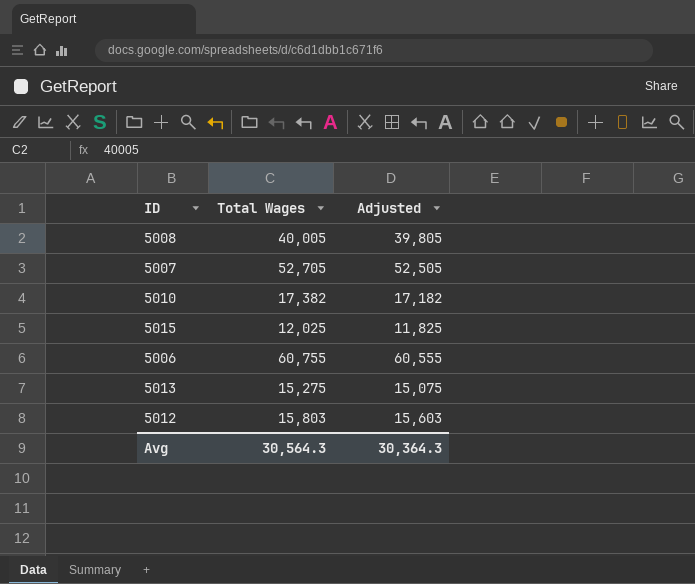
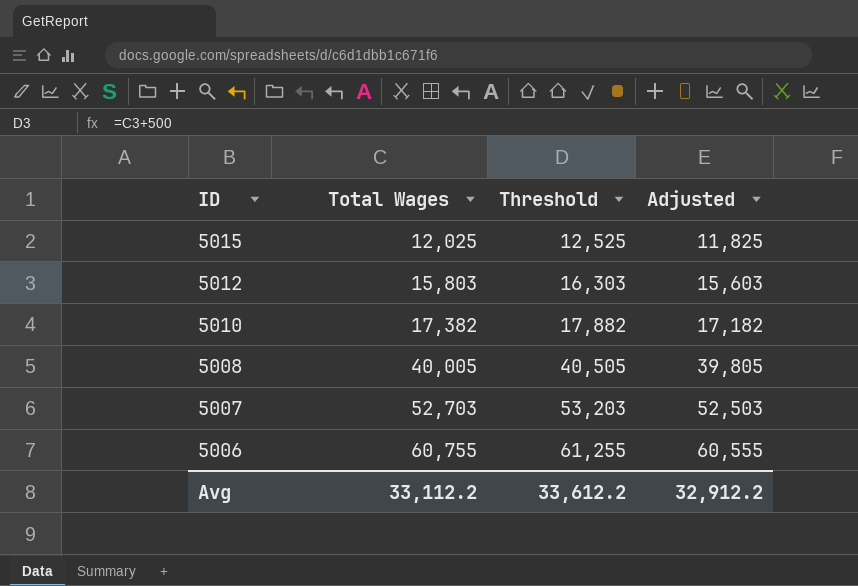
row order: none -> ID descending
column Threshold | formula: none -> [Total Wages] + 500
row 5013: 15,275 | 15,075 -> none
5007 | Total Wages: 52,705 -> 52,703
5007 | Adjusted: 52,505 -> 52,503
Avg | Total Wages: 30,564.3 -> 33,112.2
Avg | Adjusted: 30,364.3 -> 32,912.2

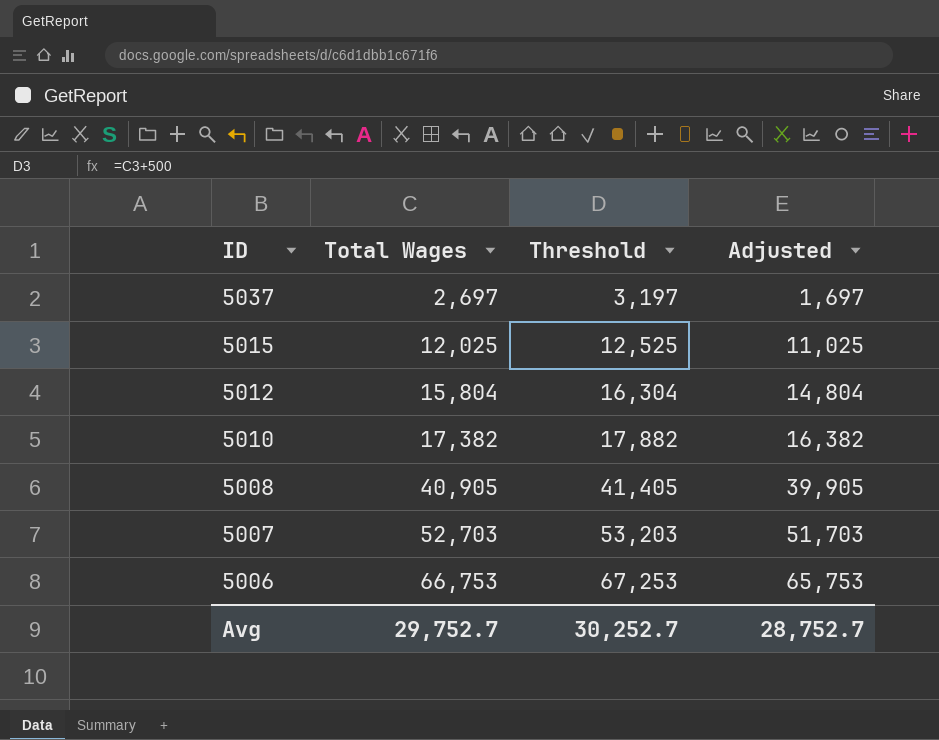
column Adjusted | formula: [Total Wages] - 200 -> [Total Wages] - 1000
row 5037: none -> 2,697 | 3,197 | 1,697
5012 | Total Wages: 15,803 -> 15,804
5012 | Threshold: 16,303 -> 16,304
5008 | Total Wages: 40,005 -> 40,905
5008 | Threshold: 40,505 -> 41,405
5006 | Total Wages: 60,755 -> 66,753
5006 | Threshold: 61,255 -> 67,253
Avg | Total Wages: 33,112.2 -> 29,752.7
Avg | Threshold: 33,612.2 -> 30,252.7
Avg | Adjusted: 32,912.2 -> 28,752.7

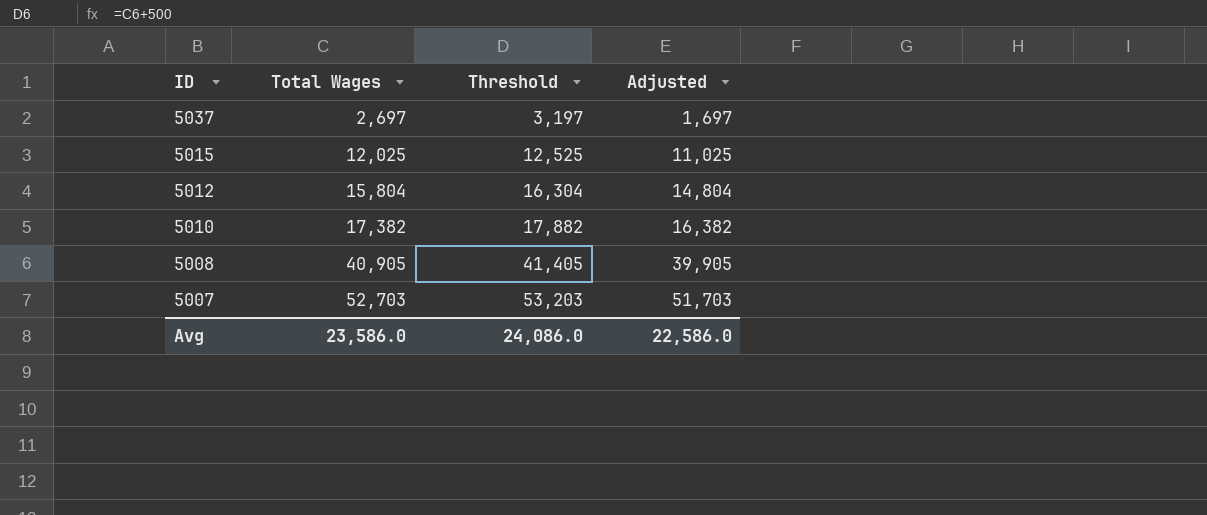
row 5006: 66,753 | 67,253 | 65,753 -> none
Avg | Total Wages: 29,752.7 -> 23,586.0
Avg | Threshold: 30,252.7 -> 24,086.0
Avg | Adjusted: 28,752.7 -> 22,586.0

